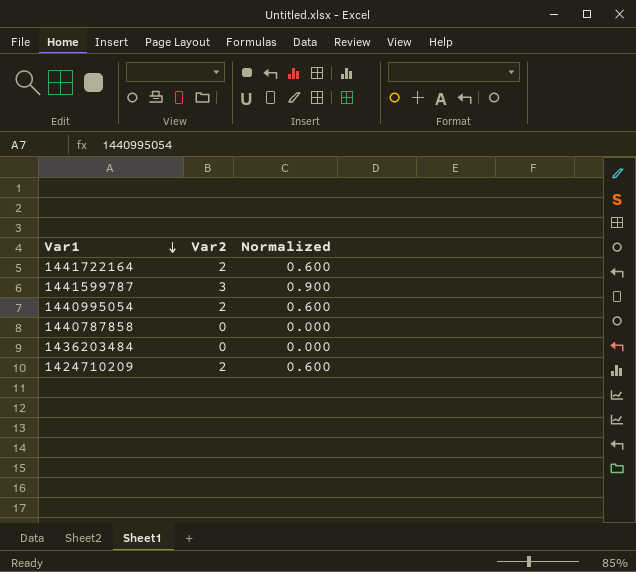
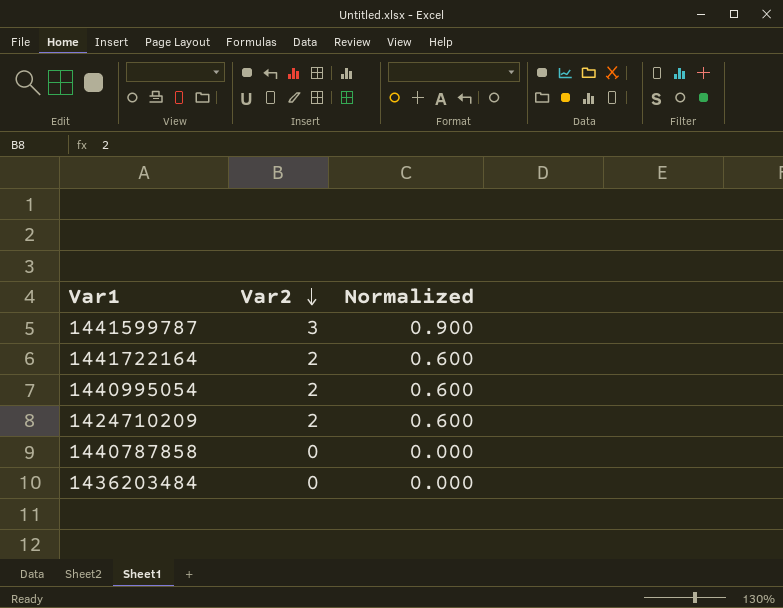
row order: Var1 descending -> Var2 descending

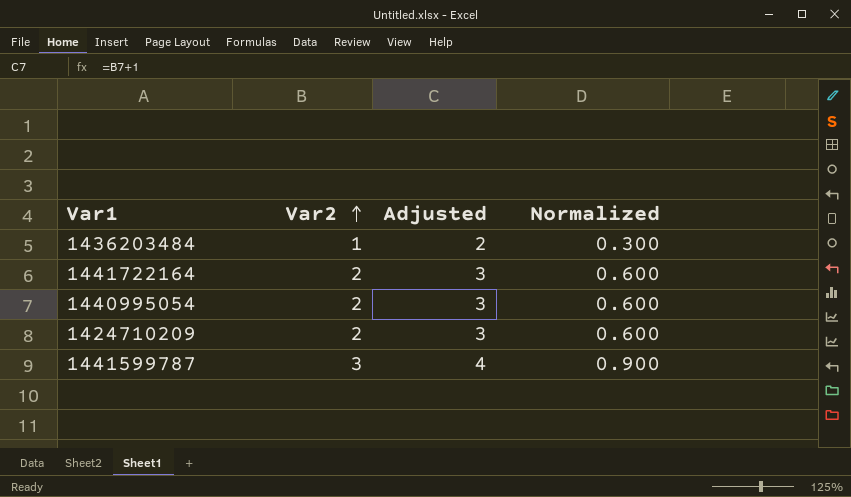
row order: Var2 descending -> Var2 ascending
column Adjusted | formula: none -> [Var2] + 1
row 1440787858: 0 | 0.000 -> none
1436203484 | Var2: 0 -> 1
1436203484 | Normalized: 0.000 -> 0.300

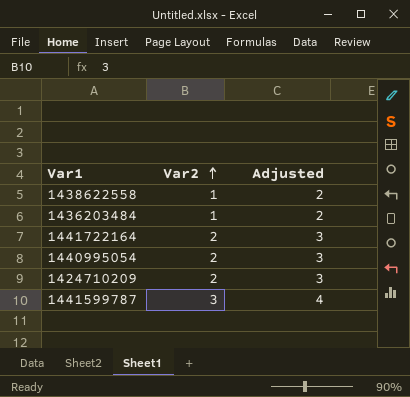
column Normalized | formula: [Var2] * 0.3 -> none
row 1438622558: none -> 1 | 2

